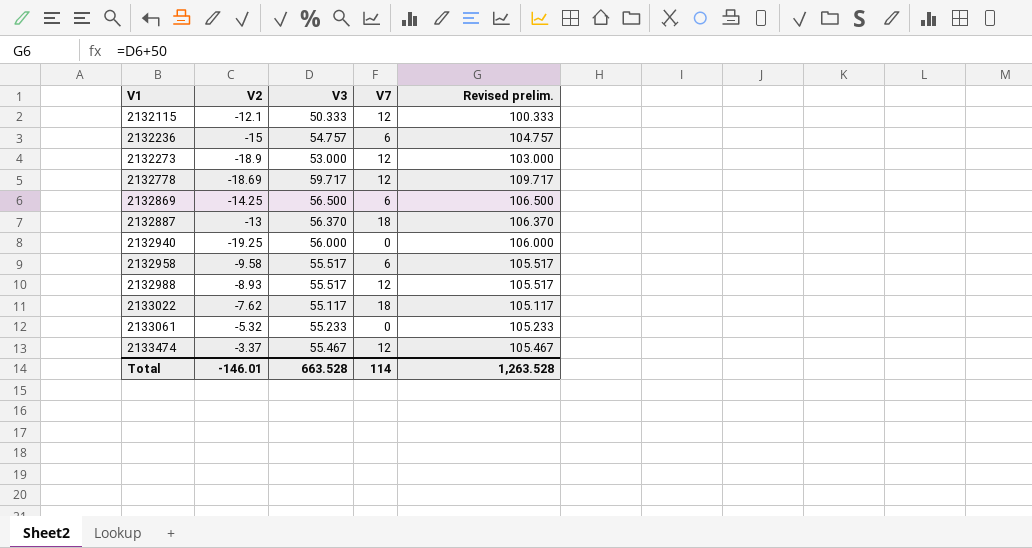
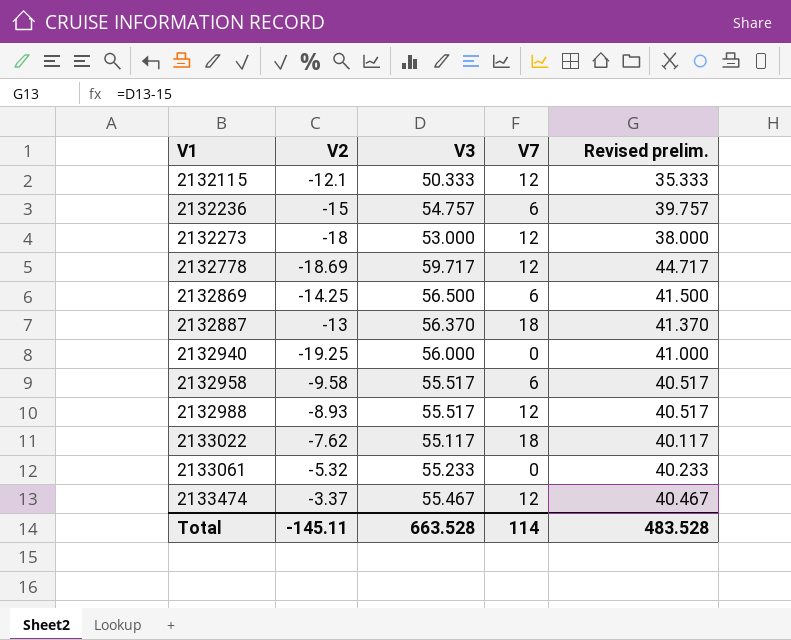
column Revised prelim. | formula: [V3] + 50 -> [V3] - 15
2132273 | V2: -18.9 -> -18
Total | V2: -146.01 -> -145.11
Total | Revised prelim.: 1,263.528 -> 483.528

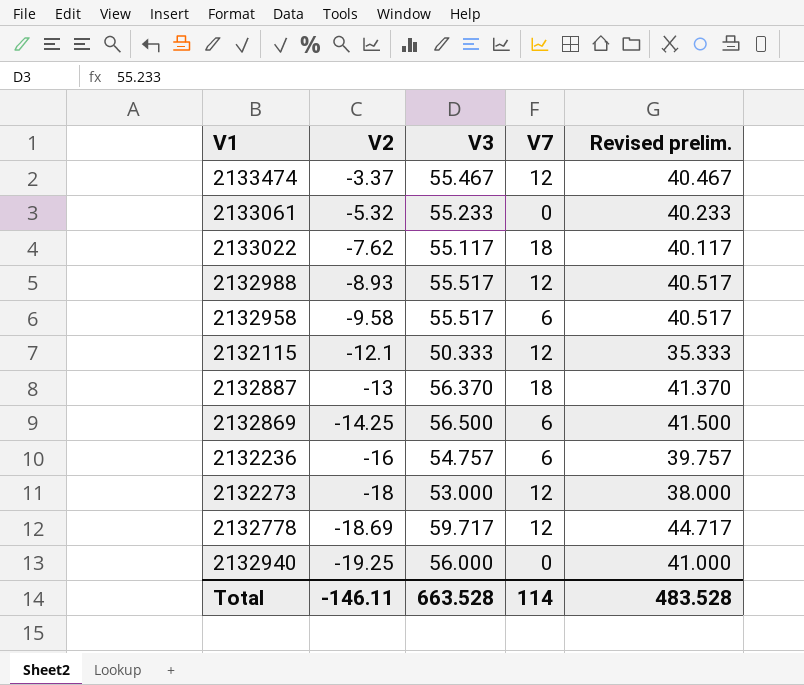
row order: V1 ascending -> V2 descending
2132236 | V2: -15 -> -16
Total | V2: -145.11 -> -146.11

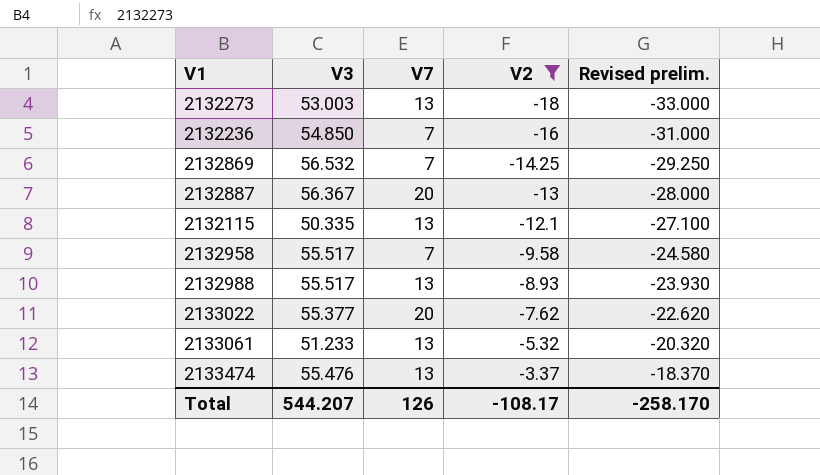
filter: none -> V2 >= -18
row order: V2 descending -> V2 ascending
column V2 | position: 2 -> 4
column Revised prelim. | formula: [V3] - 15 -> [V2] - 15
2132273 | V3: 53.000 -> 53.003
2132273 | V7: 12 -> 13
2132236 | V3: 54.757 -> 54.850
2132236 | V7: 6 -> 7
2132869 | V3: 56.500 -> 56.532
2132869 | V7: 6 -> 7
2132887 | V3: 56.370 -> 56.367
2132887 | V7: 18 -> 20
2132115 | V3: 50.333 -> 50.335
2132115 | V7: 12 -> 13
2132958 | V7: 6 -> 7
2132988 | V7: 12 -> 13
2133022 | V3: 55.117 -> 55.377
2133022 | V7: 18 -> 20
2133061 | V3: 55.233 -> 51.233
2133061 | V7: 0 -> 13
2133474 | V3: 55.467 -> 55.476
2133474 | V7: 12 -> 13
Total | V3: 663.528 -> 544.207
Total | V7: 114 -> 126
Total | V2: -146.11 -> -108.17
Total | Revised prelim.: 483.528 -> -258.170

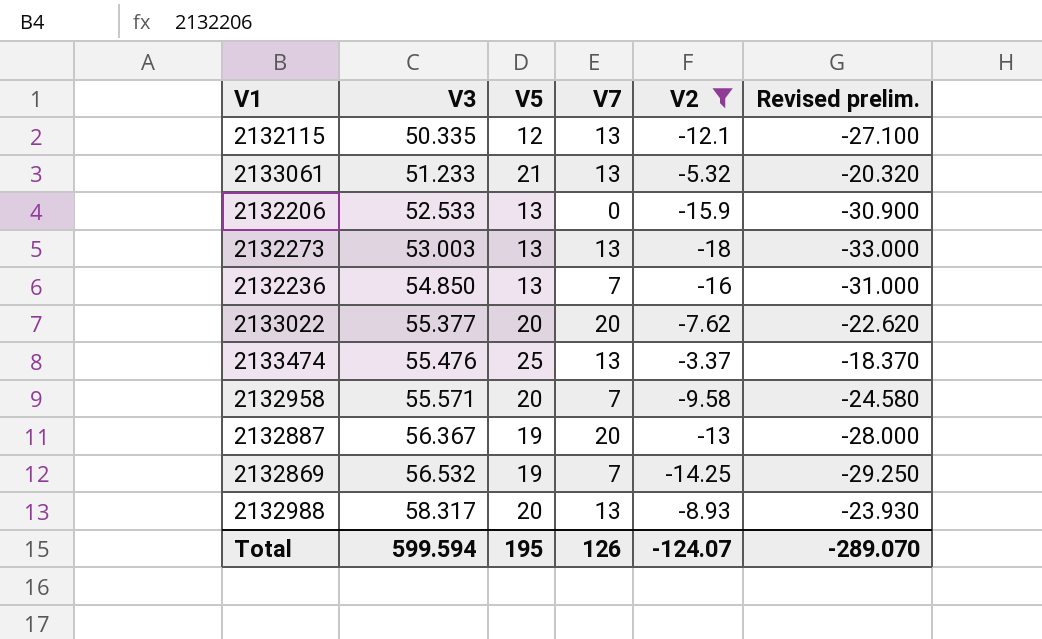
row order: V2 ascending -> V3 ascending
column V5 | position: none -> 3
row 2132206: none -> 52.533 | 13 | 0 | -15.9 | -30.900
2132958 | V3: 55.517 -> 55.571
2132988 | V3: 55.517 -> 58.317
Total | V3: 544.207 -> 599.594
Total | V2: -108.17 -> -124.07
Total | Revised prelim.: -258.170 -> -289.070

